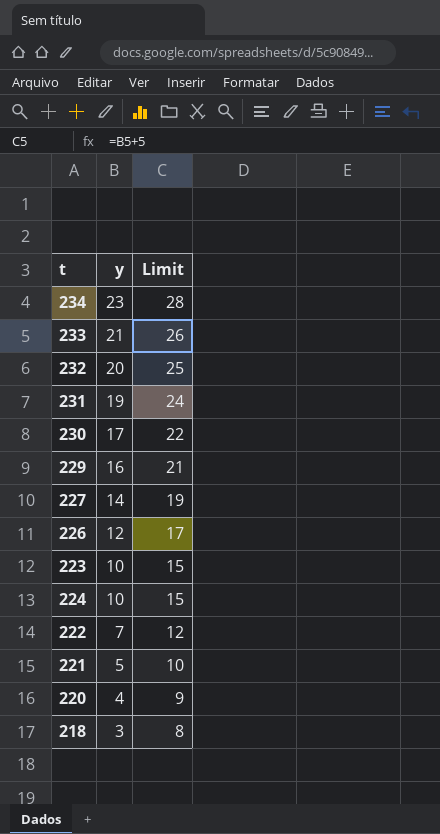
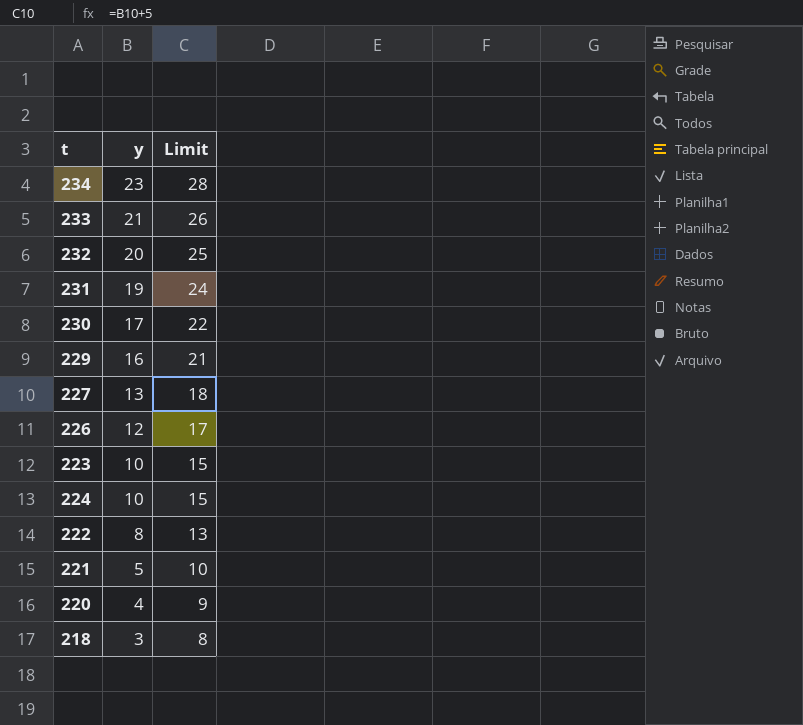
227 | y: 14 -> 13
227 | Limit: 19 -> 18
222 | y: 7 -> 8
222 | Limit: 12 -> 13

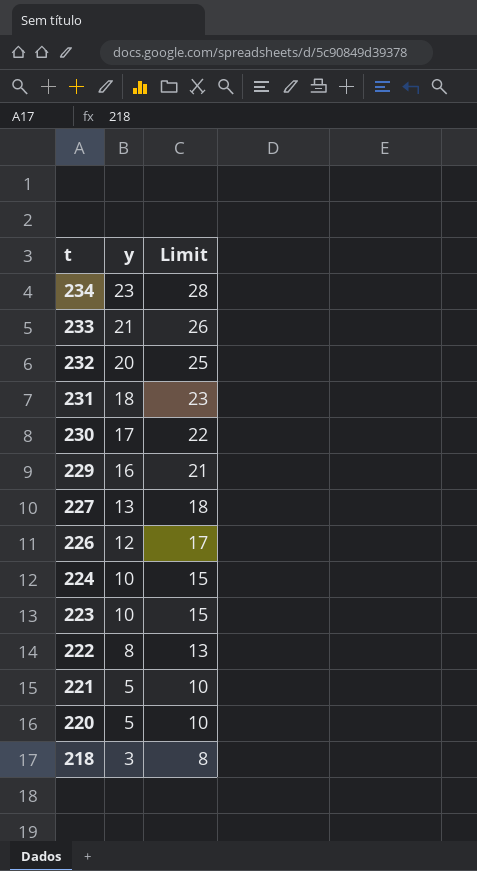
row order: y descending -> t descending
231 | y: 19 -> 18
231 | Limit: 24 -> 23
220 | y: 4 -> 5
220 | Limit: 9 -> 10

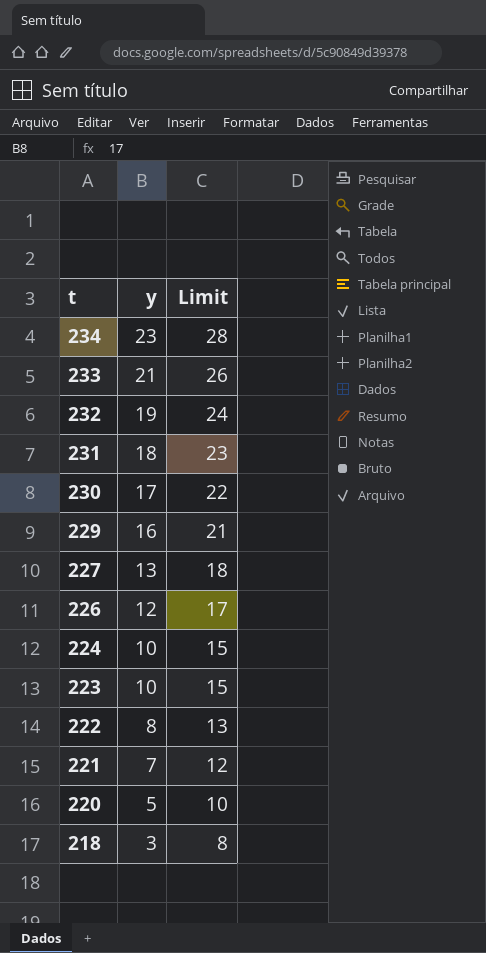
232 | y: 20 -> 19
232 | Limit: 25 -> 24
221 | y: 5 -> 7
221 | Limit: 10 -> 12

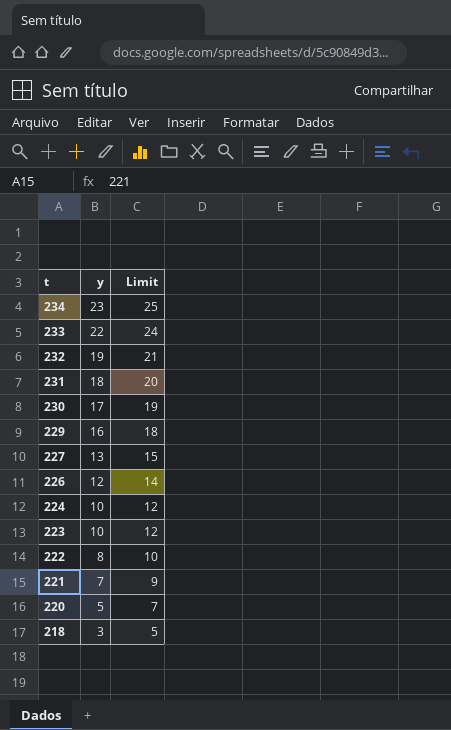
column Limit | formula: [y] + 5 -> [y] + 2
233 | y: 21 -> 22

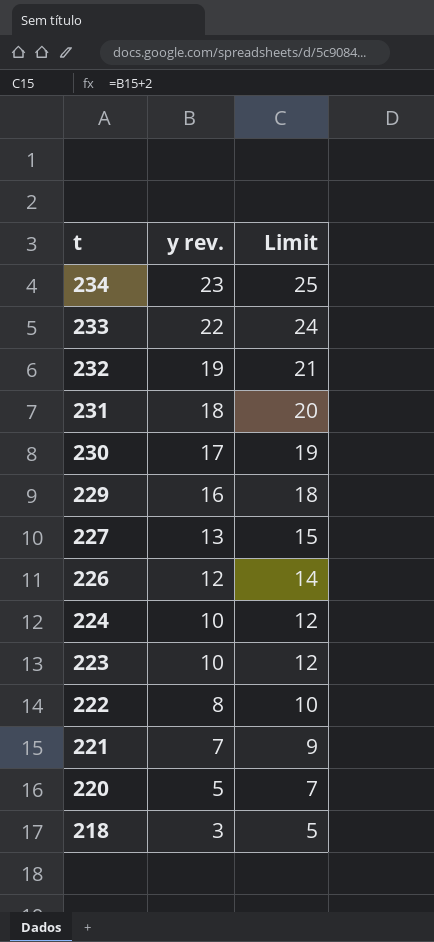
column name: y -> y rev.

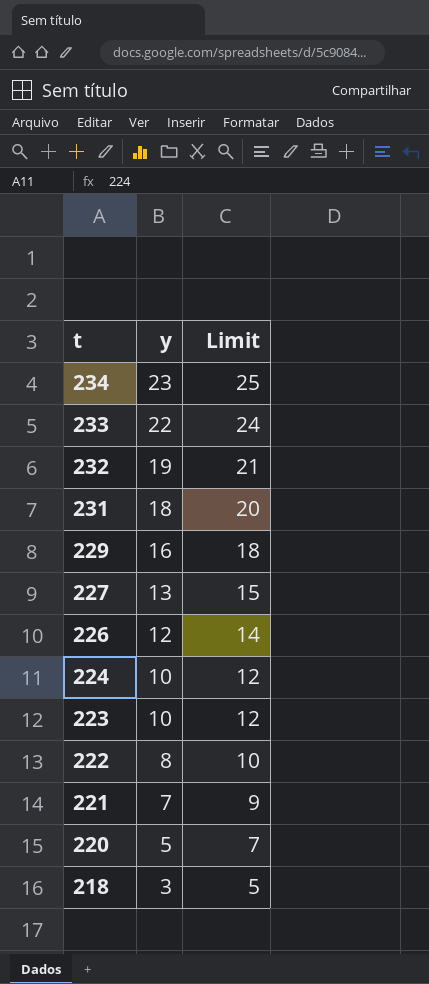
column name: y rev. -> y
row 230: 17 | 19 -> none

